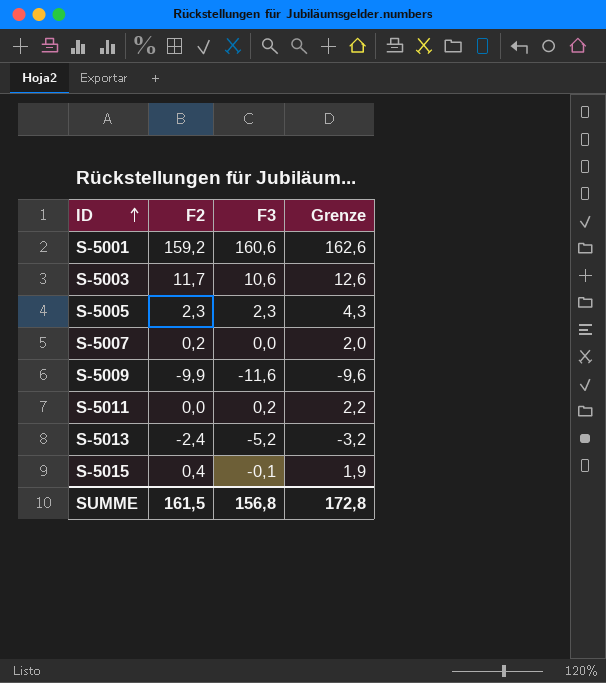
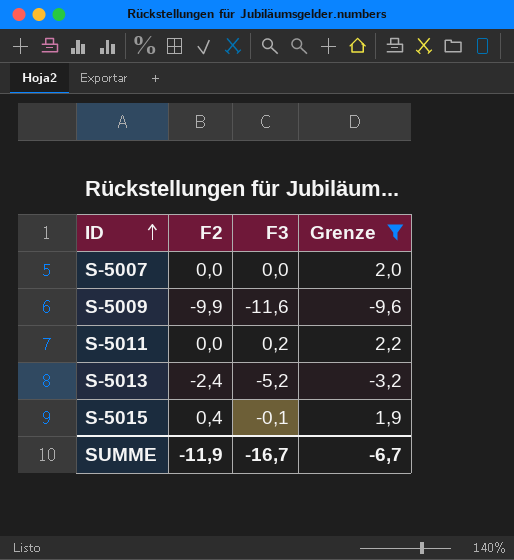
filter: none -> Grenze <= 2,2
S-5007 | F2: 0,2 -> 0,0
SUMME | F2: 161,5 -> -11,9
SUMME | F3: 156,8 -> -16,7
SUMME | Grenze: 172,8 -> -6,7

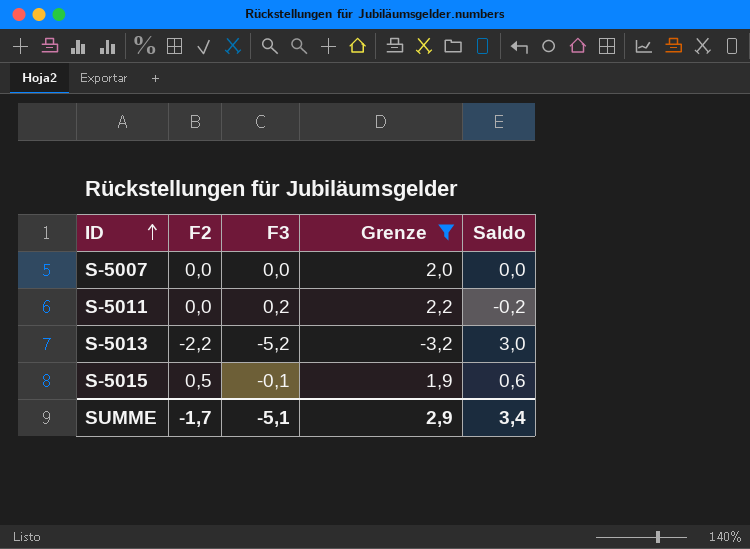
column Saldo | formula: none -> [F2] - [F3]
row S-5009: -9,9 | -11,6 | -9,6 -> none
S-5013 | F2: -2,4 -> -2,2
S-5015 | F2: 0,4 -> 0,5
SUMME | F2: -11,9 -> -1,7
SUMME | F3: -16,7 -> -5,1
SUMME | Grenze: -6,7 -> 2,9

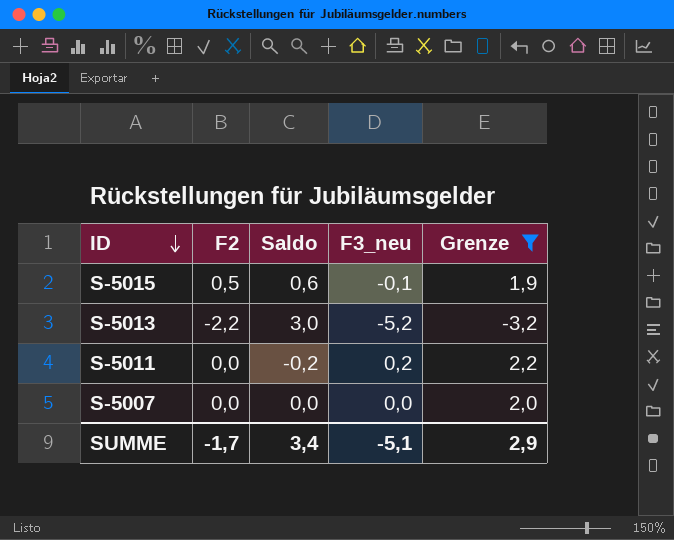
row order: ID ascending -> ID descending
column Saldo | position: 5 -> 3
column name: F3 -> F3_neu

